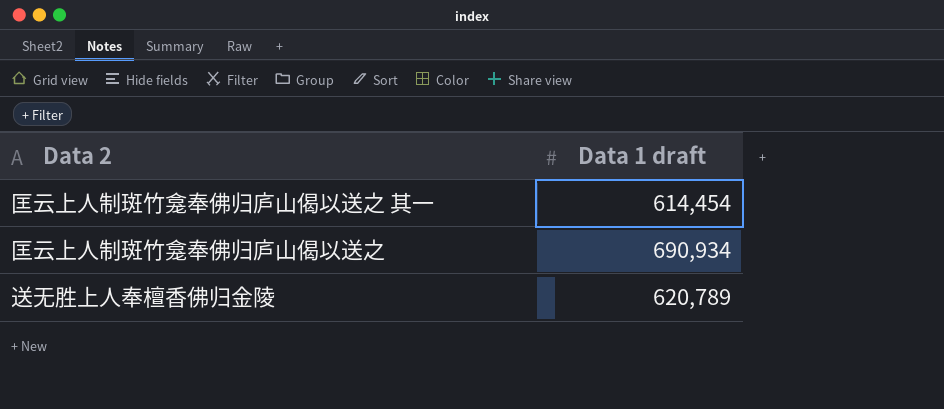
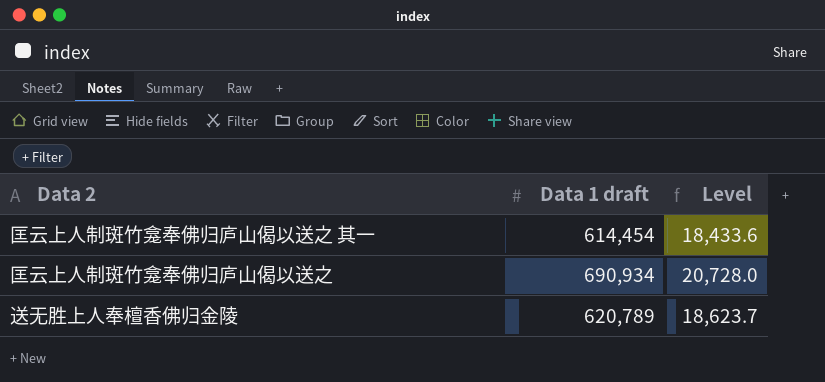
column Level | formula: none -> [Data 1 draft] * 0.03

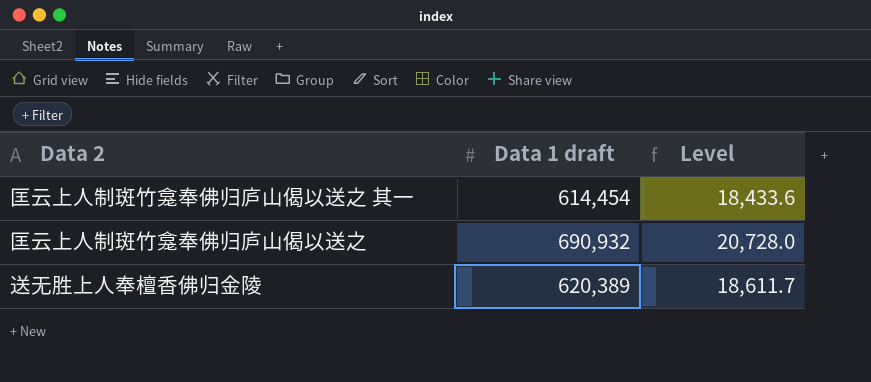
匡云上人制斑竹龛奉佛归庐山偈以送之 | Data 1 draft: 690,934 -> 690,932
送无胜上人奉檀香佛归金陵 | Data 1 draft: 620,789 -> 620,389
送无胜上人奉檀香佛归金陵 | Level: 18,623.7 -> 18,611.7

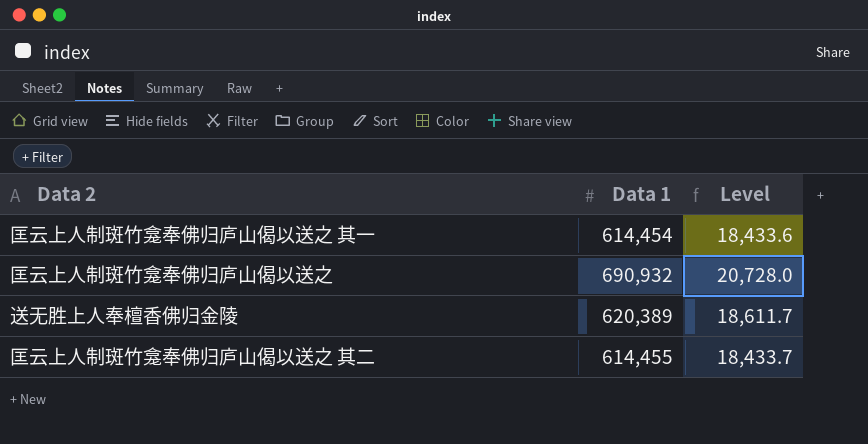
column name: Data 1 draft -> Data 1
row 匡云上人制斑竹龛奉佛归庐山偈以送之 其二: none -> 614,455 | 18,433.7

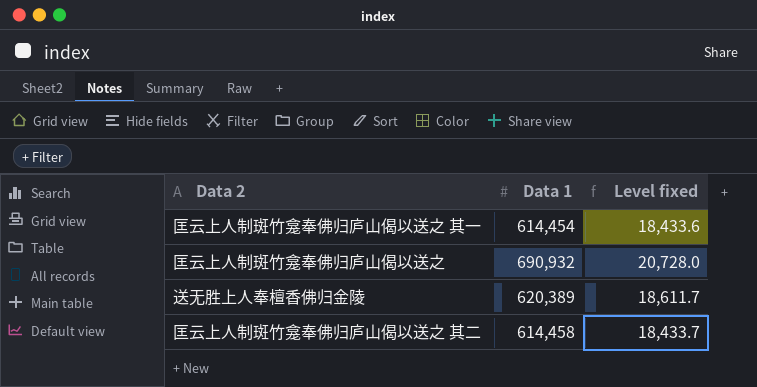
column name: Level -> Level fixed
匡云上人制斑竹龛奉佛归庐山偈以送之 其二 | Data 1: 614,455 -> 614,458

